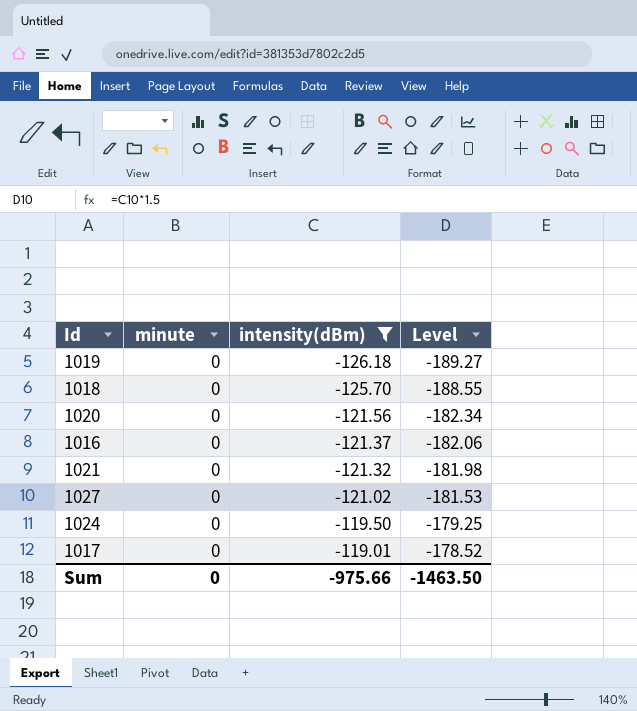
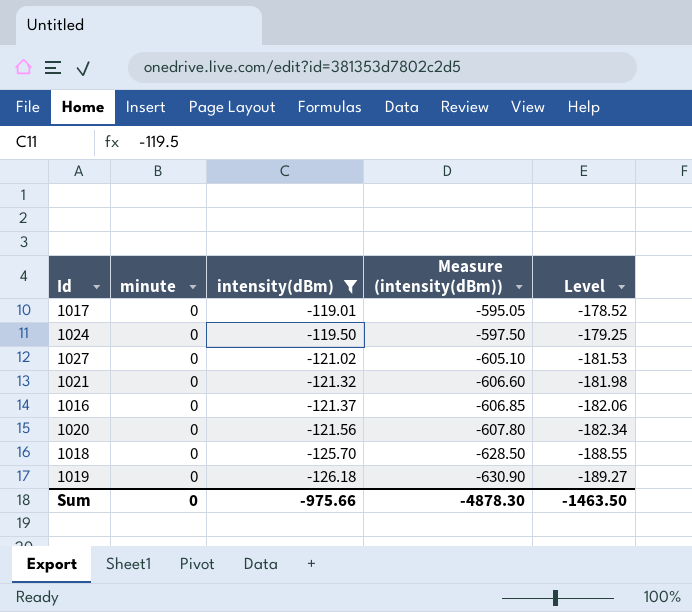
row order: intensity(dBm) ascending -> intensity(dBm) descending
column Measure (intensity(dBm)) | formula: none -> [intensity(dBm)] * 5

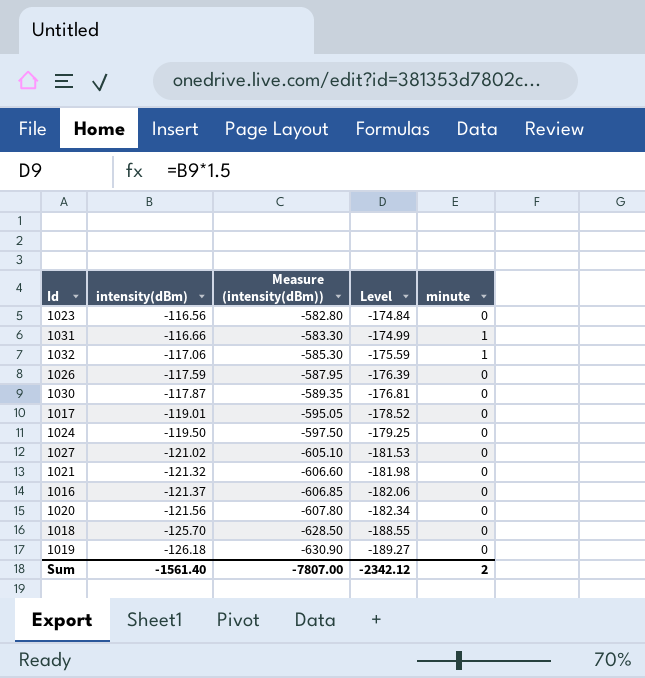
filter: intensity(dBm) <= -119.01 -> none
column minute | position: 2 -> 5
Sum | intensity(dBm): -975.66 -> -1561.40
Sum | Measure (intensity(dBm)): -4878.30 -> -7807.00
Sum | Level: -1463.50 -> -2342.12
Sum | minute: 0 -> 2

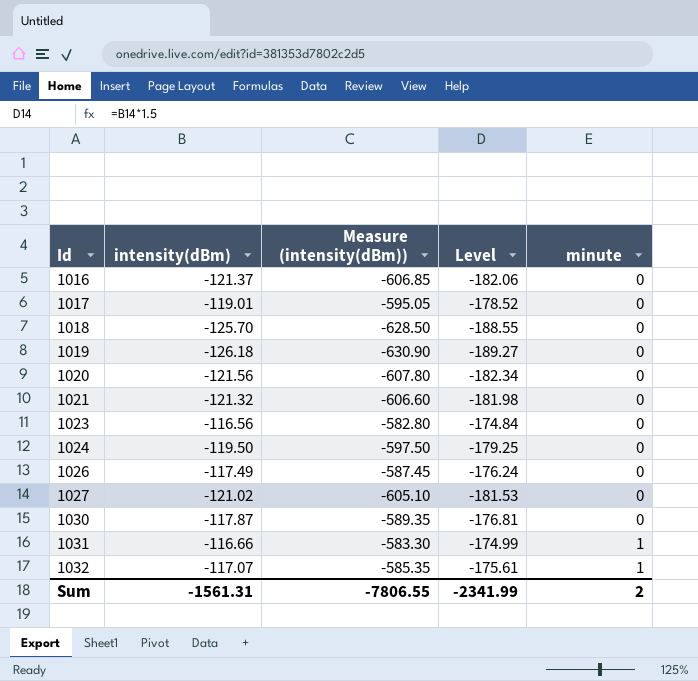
row order: intensity(dBm) descending -> Id ascending
1026 | intensity(dBm): -117.59 -> -117.49
1026 | Measure (intensity(dBm)): -587.95 -> -587.45
1026 | Level: -176.39 -> -176.24
1032 | intensity(dBm): -117.06 -> -117.07
1032 | Measure (intensity(dBm)): -585.30 -> -585.35
1032 | Level: -175.59 -> -175.61
Sum | intensity(dBm): -1561.40 -> -1561.31
Sum | Measure (intensity(dBm)): -7807.00 -> -7806.55
Sum | Level: -2342.12 -> -2341.99

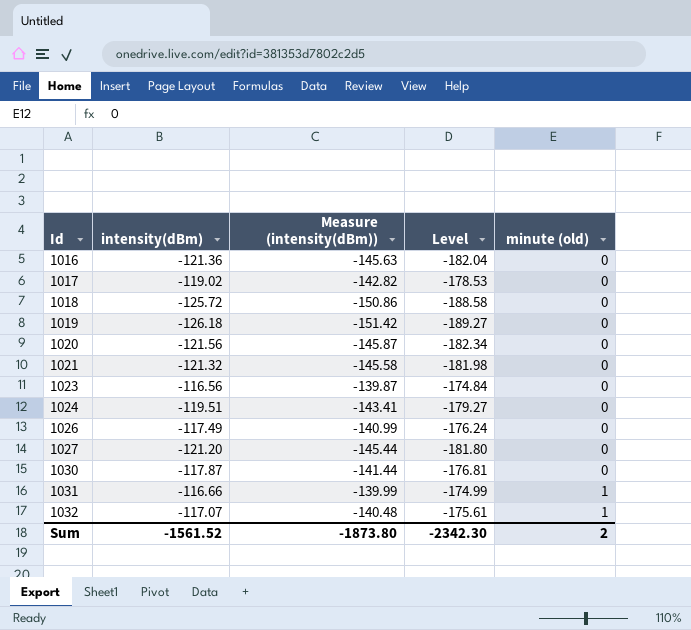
column Measure (intensity(dBm)) | formula: [intensity(dBm)] * 5 -> [intensity(dBm)] * 1.2
column name: minute -> minute (old)
1016 | intensity(dBm): -121.37 -> -121.36
1016 | Level: -182.06 -> -182.04
1017 | intensity(dBm): -119.01 -> -119.02
1017 | Level: -178.52 -> -178.53
1018 | intensity(dBm): -125.70 -> -125.72
1018 | Level: -188.55 -> -188.58
1024 | intensity(dBm): -119.50 -> -119.51
1024 | Level: -179.25 -> -179.27
1027 | intensity(dBm): -121.02 -> -121.20
1027 | Level: -181.53 -> -181.80
Sum | intensity(dBm): -1561.31 -> -1561.52
Sum | Measure (intensity(dBm)): -7806.55 -> -1873.80
Sum | Level: -2341.99 -> -2342.30

